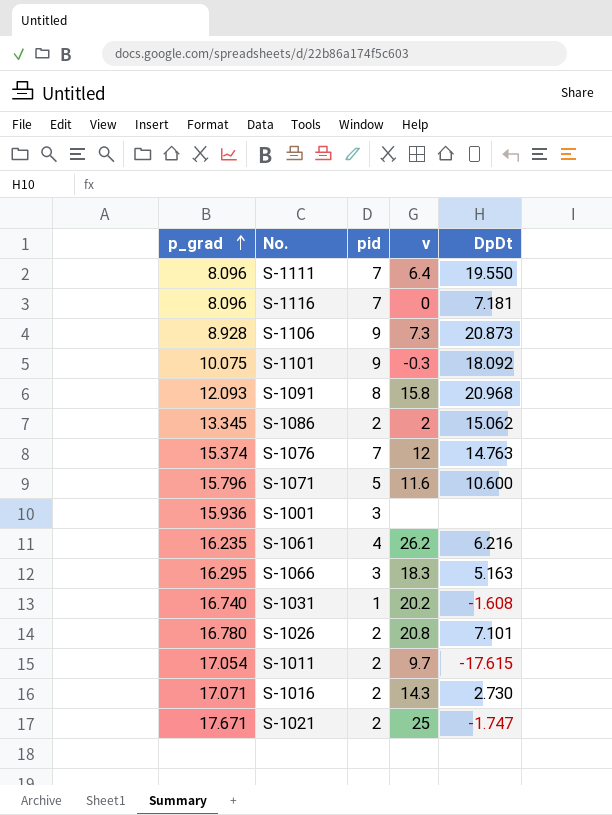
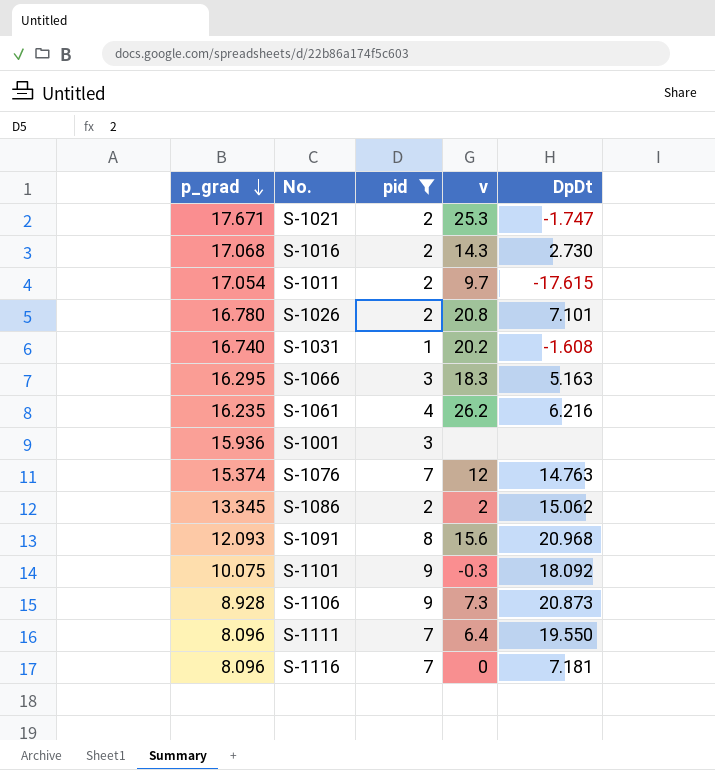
filter: none -> pid != 5
row order: p_grad ascending -> p_grad descending
S-1021 | v: 25 -> 25.3
S-1016 | p_grad: 17.071 -> 17.068
S-1091 | v: 15.8 -> 15.6

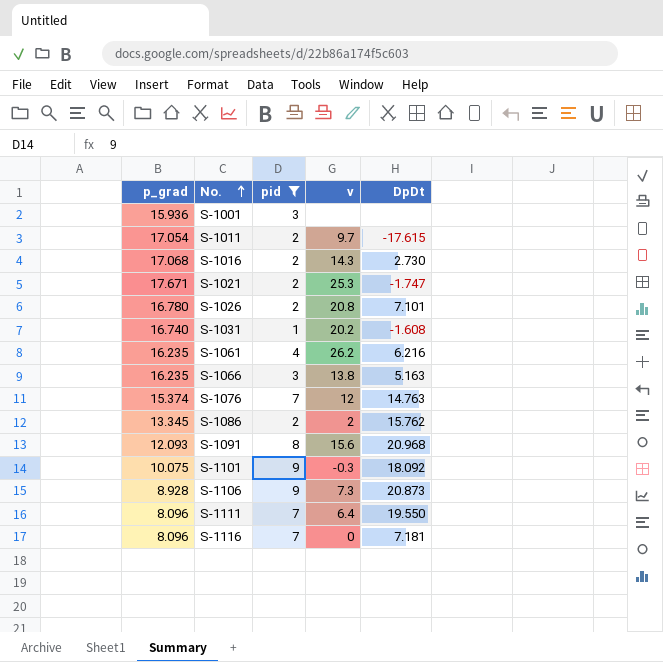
row order: p_grad descending -> No. ascending
S-1066 | p_grad: 16.295 -> 16.235
S-1066 | v: 18.3 -> 13.8
S-1086 | DpDt: 15.062 -> 15.762

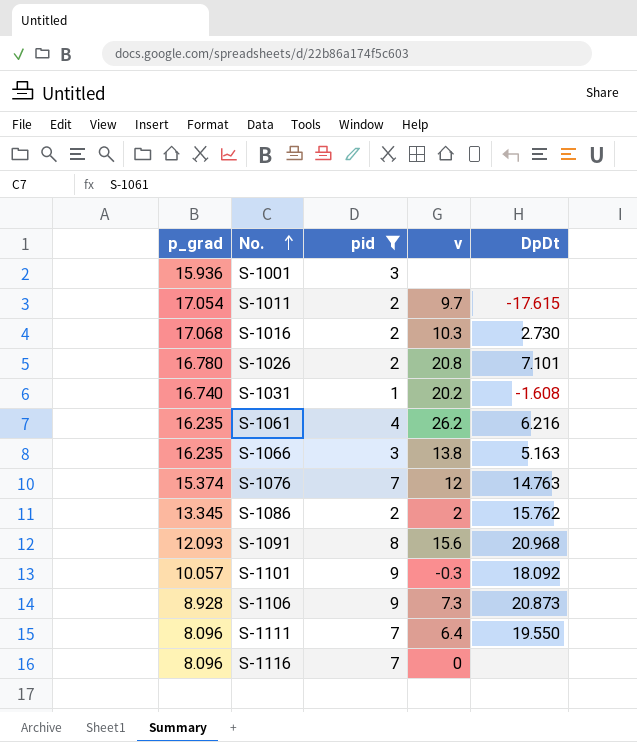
row S-1021: 17.671 | 2 | 25.3 | -1.747 -> none
S-1016 | v: 14.3 -> 10.3
S-1101 | p_grad: 10.075 -> 10.057
S-1116 | DpDt: 7.181 -> none

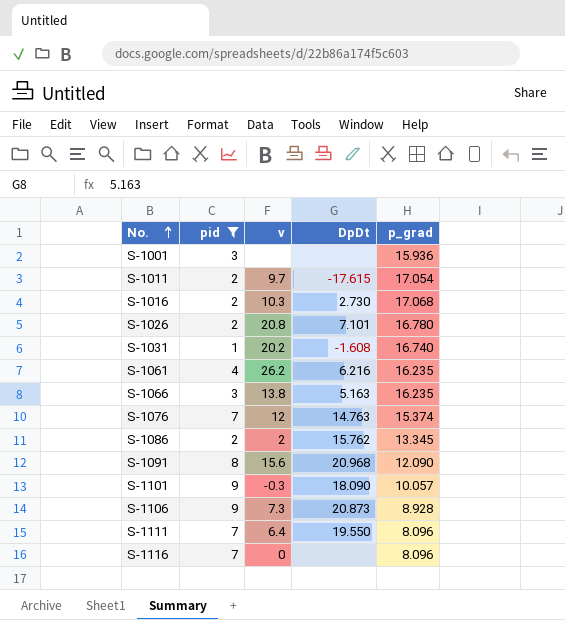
column p_grad | position: 1 -> 5
S-1091 | p_grad: 12.093 -> 12.090
S-1101 | DpDt: 18.092 -> 18.090

